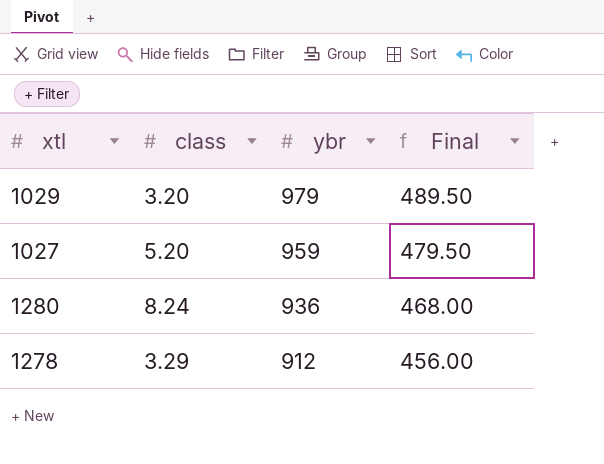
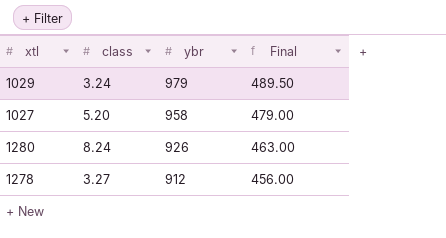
1029 | class: 3.20 -> 3.24
1027 | ybr: 959 -> 958
1027 | Final: 479.50 -> 479.00
1280 | ybr: 936 -> 926
1280 | Final: 468.00 -> 463.00
1278 | class: 3.29 -> 3.27

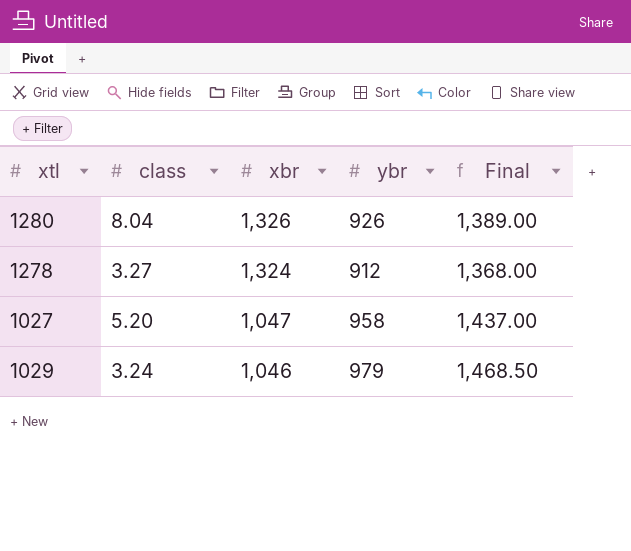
row order: ybr descending -> xbr descending
column xbr | position: none -> 3
column Final | formula: [ybr] * 0.5 -> [ybr] * 1.5
1280 | class: 8.24 -> 8.04

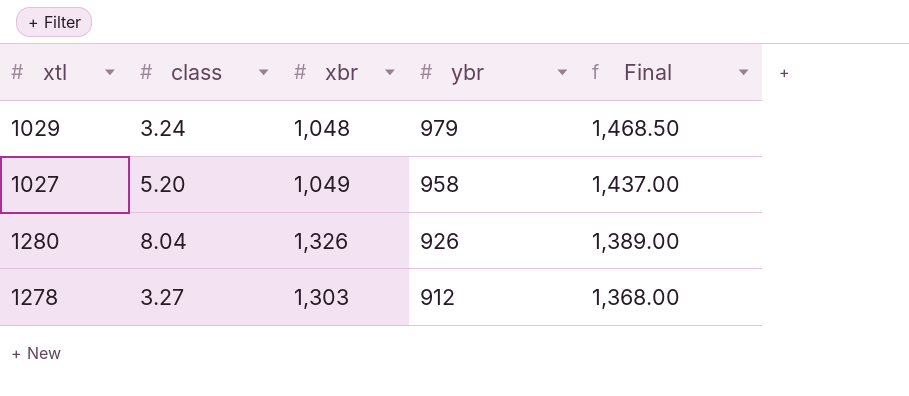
row order: xbr descending -> ybr descending
1029 | xbr: 1,046 -> 1,048
1027 | xbr: 1,047 -> 1,049
1278 | xbr: 1,324 -> 1,303

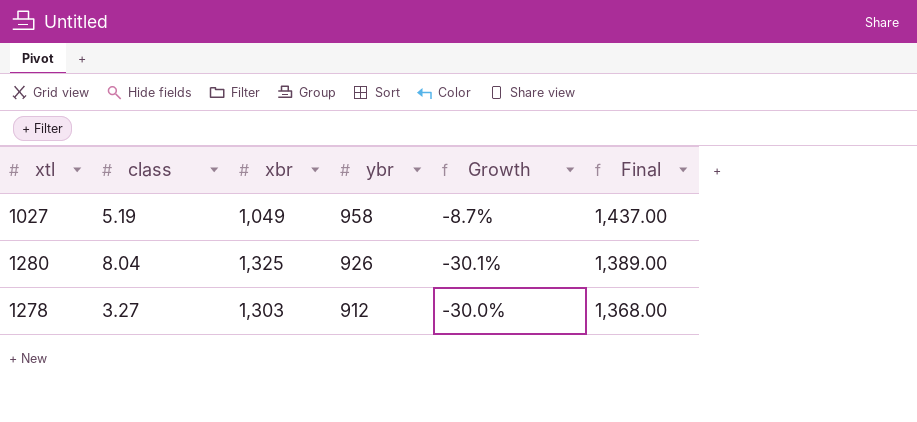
column Growth | formula: none -> ([ybr] - [xbr]) / [xbr]
row 1029: 3.24 | 1,048 | 979 | 1,468.50 -> none
1027 | class: 5.20 -> 5.19
1280 | xbr: 1,326 -> 1,325

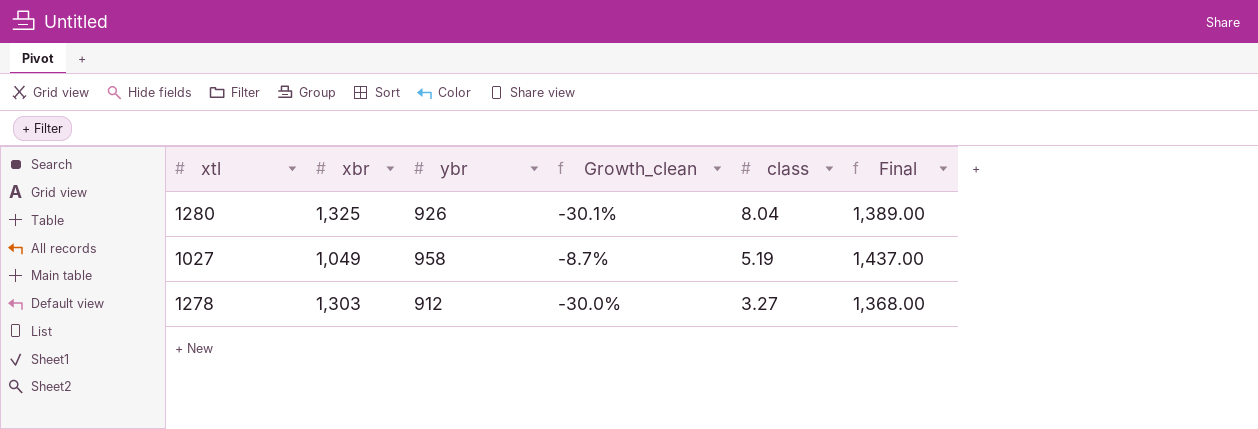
row order: ybr descending -> class descending
column name: Growth -> Growth_clean
column class | position: 2 -> 5

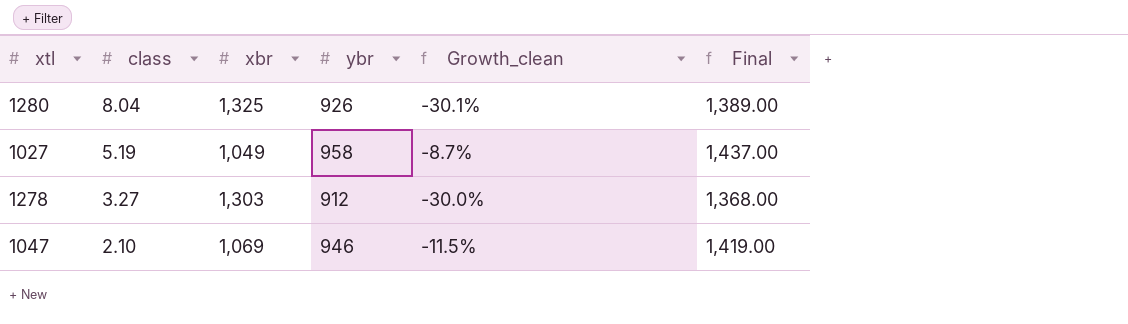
column class | position: 5 -> 2
row 1047: none -> 2.10 | 1,069 | 946 | -11.5% | 1,419.00

